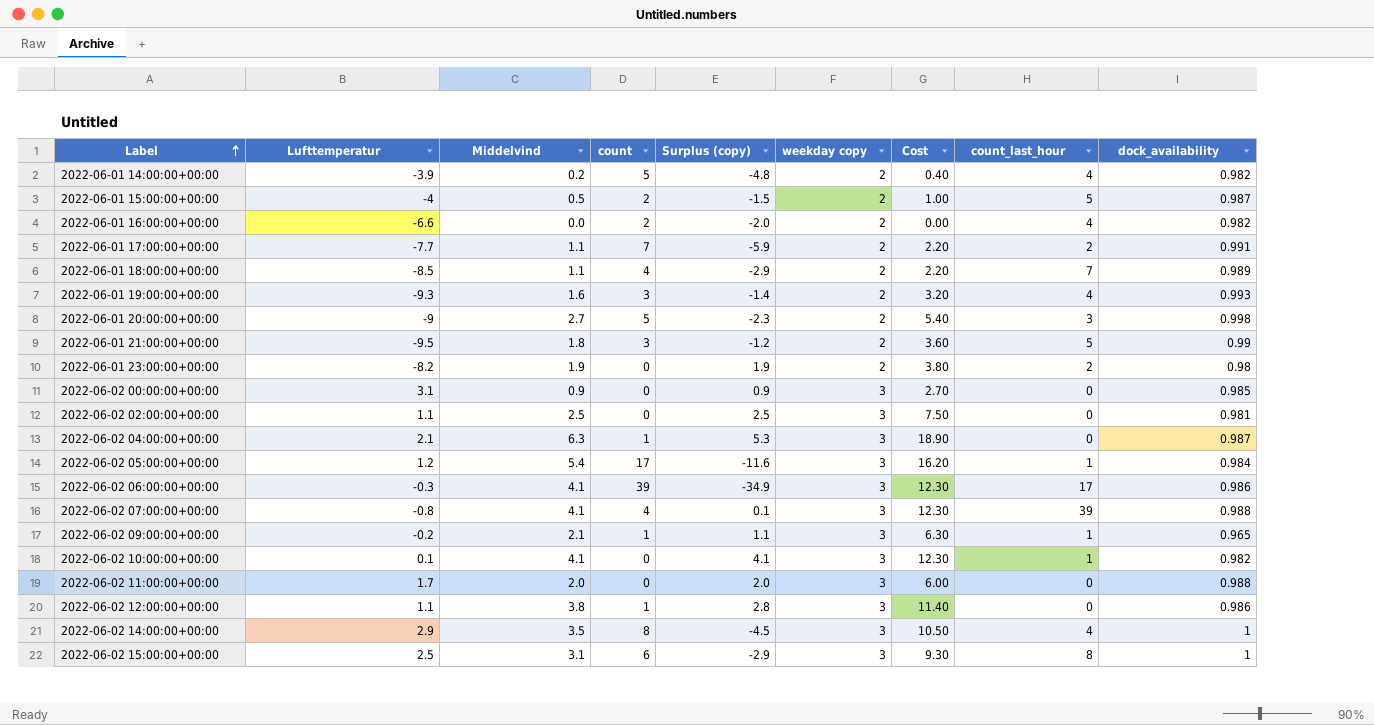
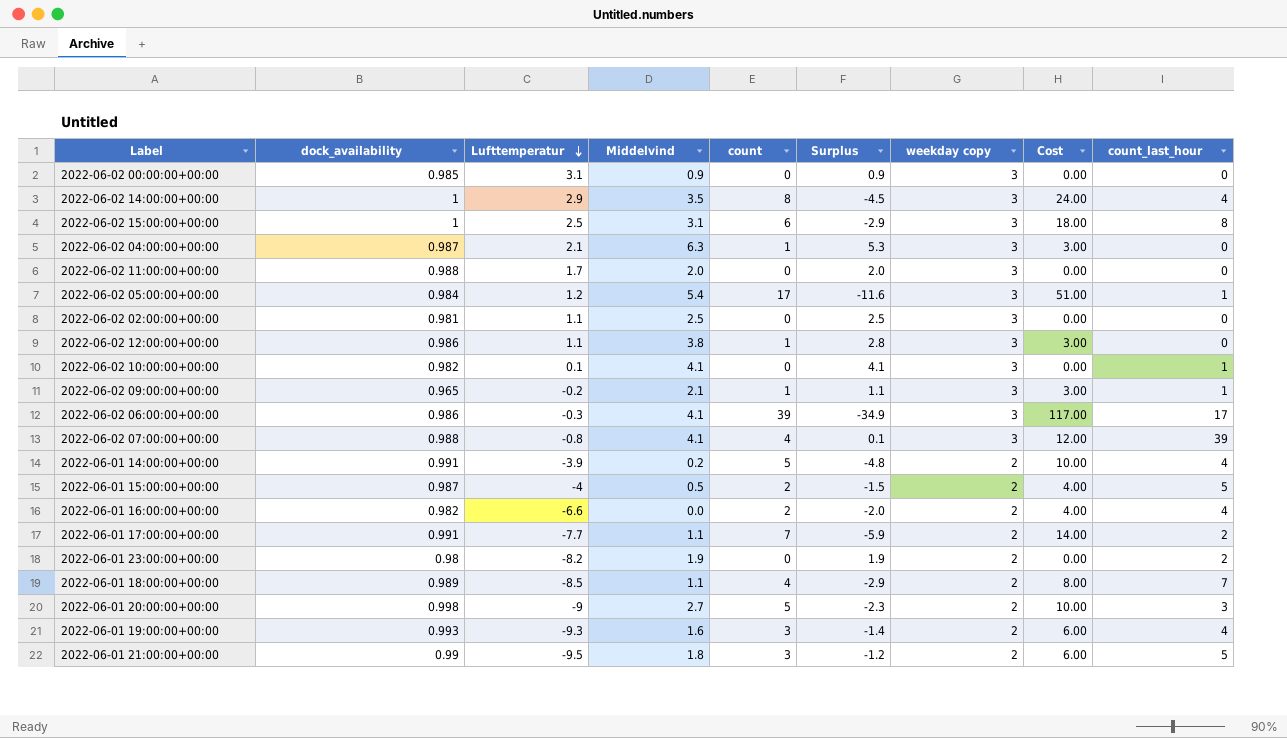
row order: Label ascending -> Lufttemperatur descending
column dock_availability | position: 9 -> 2
column name: Surplus (copy) -> Surplus
column Cost | formula: [Middelvind] * [weekday copy] -> [count] * [weekday copy]
2022-06-01 14:00:00+00:00 | dock_availability: 0.982 -> 0.991

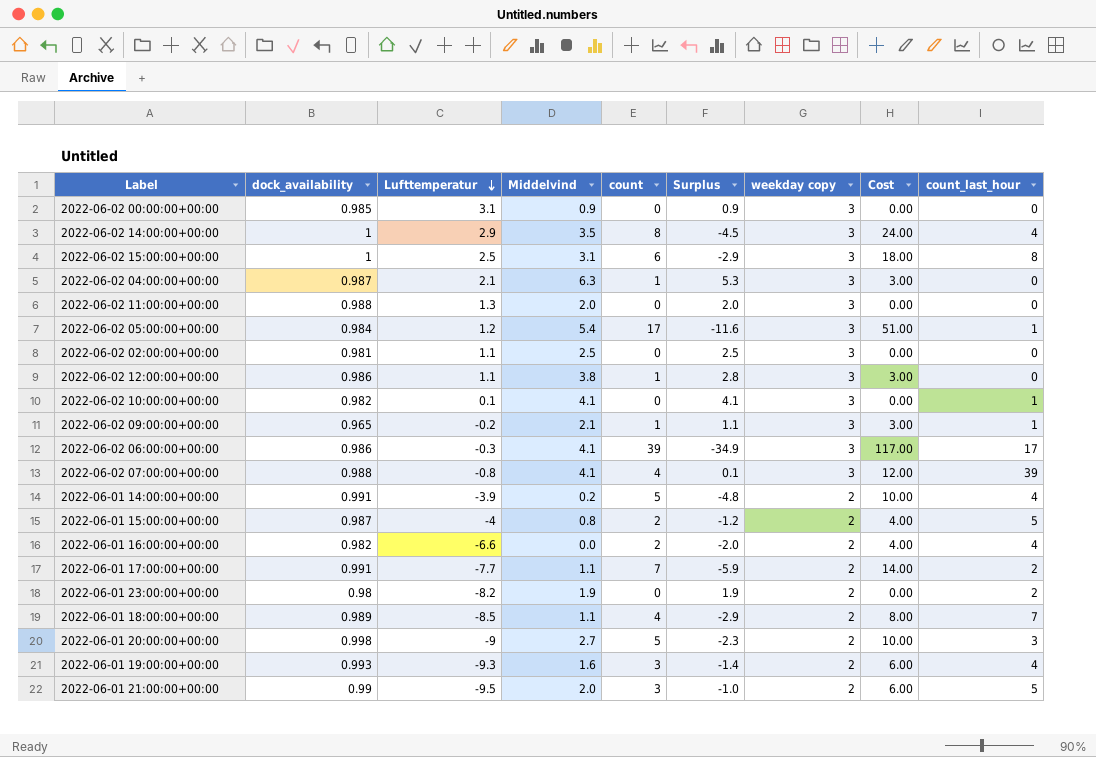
2022-06-02 11:00:00+00:00 | Lufttemperatur: 1.7 -> 1.3
2022-06-01 15:00:00+00:00 | Middelvind: 0.5 -> 0.8
2022-06-01 15:00:00+00:00 | Surplus: -1.5 -> -1.2
2022-06-01 21:00:00+00:00 | Middelvind: 1.8 -> 2.0
2022-06-01 21:00:00+00:00 | Surplus: -1.2 -> -1.0

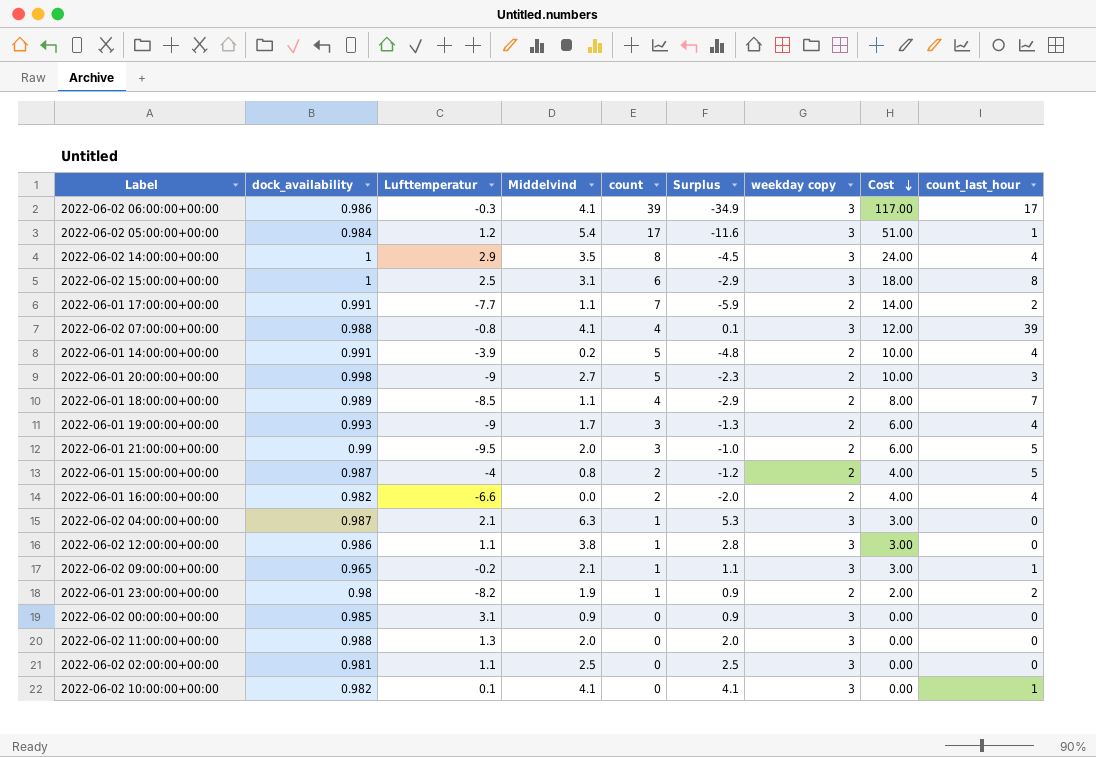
row order: Lufttemperatur descending -> Cost descending
2022-06-01 19:00:00+00:00 | Lufttemperatur: -9.3 -> -9
2022-06-01 19:00:00+00:00 | Middelvind: 1.6 -> 1.7
2022-06-01 19:00:00+00:00 | Surplus: -1.4 -> -1.3
2022-06-01 23:00:00+00:00 | count: 0 -> 1
2022-06-01 23:00:00+00:00 | Surplus: 1.9 -> 0.9
2022-06-01 23:00:00+00:00 | Cost: 0.00 -> 2.00

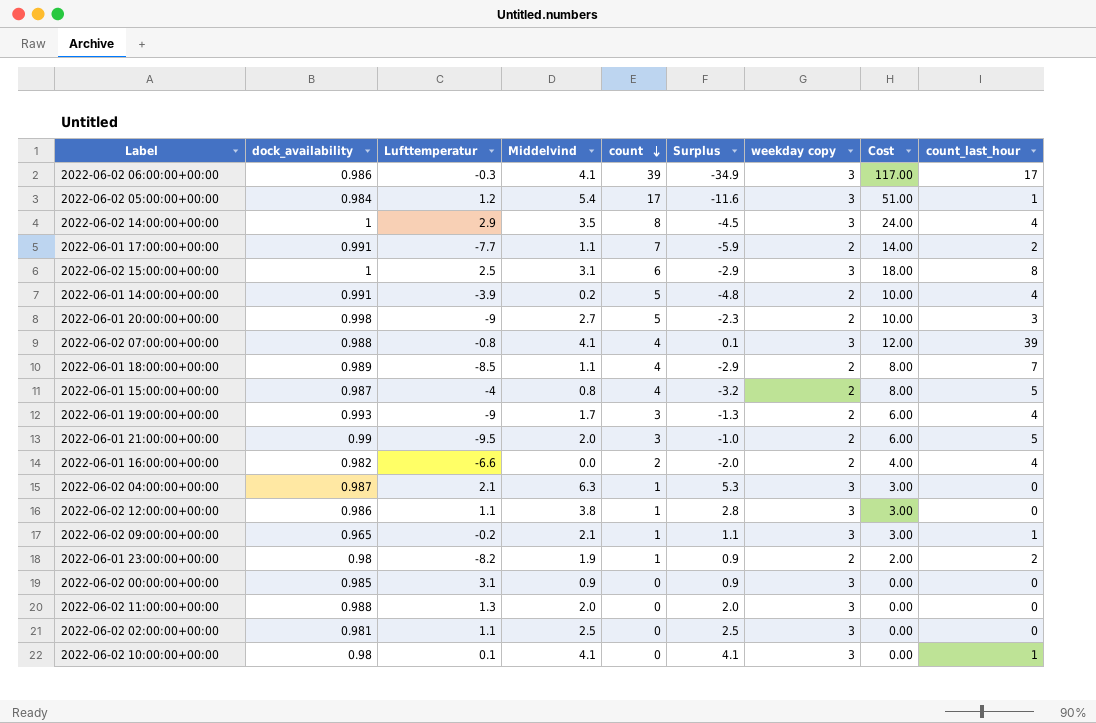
row order: Cost descending -> count descending
2022-06-01 15:00:00+00:00 | count: 2 -> 4
2022-06-01 15:00:00+00:00 | Surplus: -1.2 -> -3.2
2022-06-01 15:00:00+00:00 | Cost: 4.00 -> 8.00
2022-06-02 10:00:00+00:00 | dock_availability: 0.982 -> 0.98

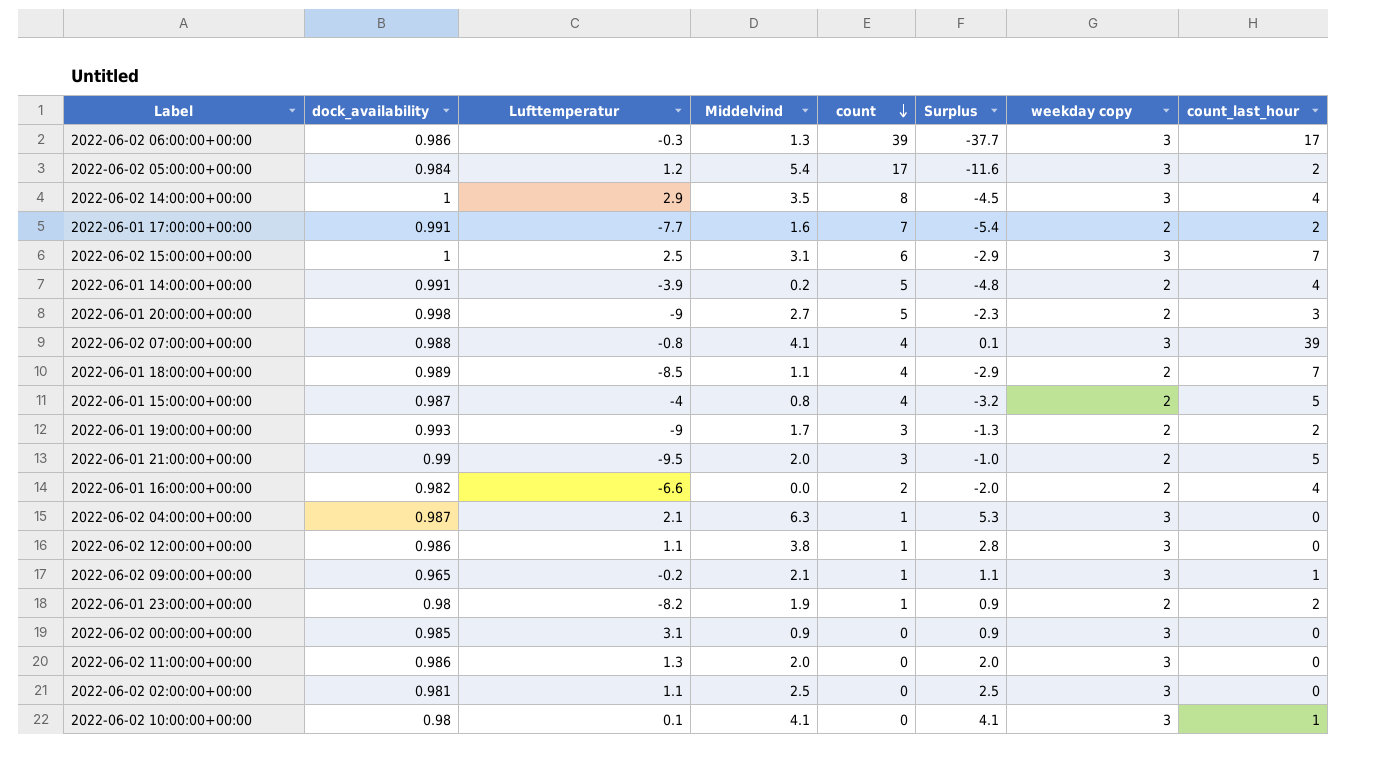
column Cost | formula: [count] * [weekday copy] -> none
2022-06-02 06:00:00+00:00 | Middelvind: 4.1 -> 1.3
2022-06-02 06:00:00+00:00 | Surplus: -34.9 -> -37.7
2022-06-02 05:00:00+00:00 | count_last_hour: 1 -> 2
2022-06-01 17:00:00+00:00 | Middelvind: 1.1 -> 1.6
2022-06-01 17:00:00+00:00 | Surplus: -5.9 -> -5.4
2022-06-02 15:00:00+00:00 | count_last_hour: 8 -> 7
2022-06-01 19:00:00+00:00 | count_last_hour: 4 -> 2
2022-06-02 11:00:00+00:00 | dock_availability: 0.988 -> 0.986

